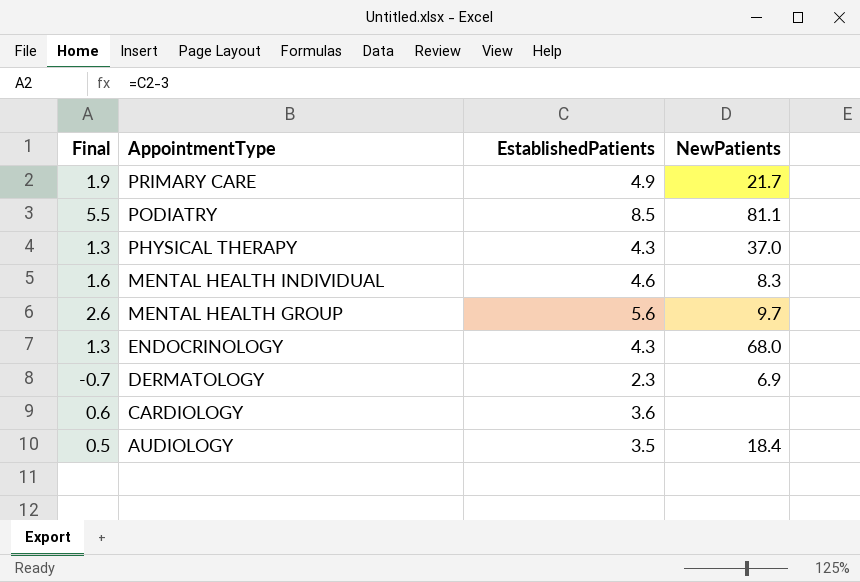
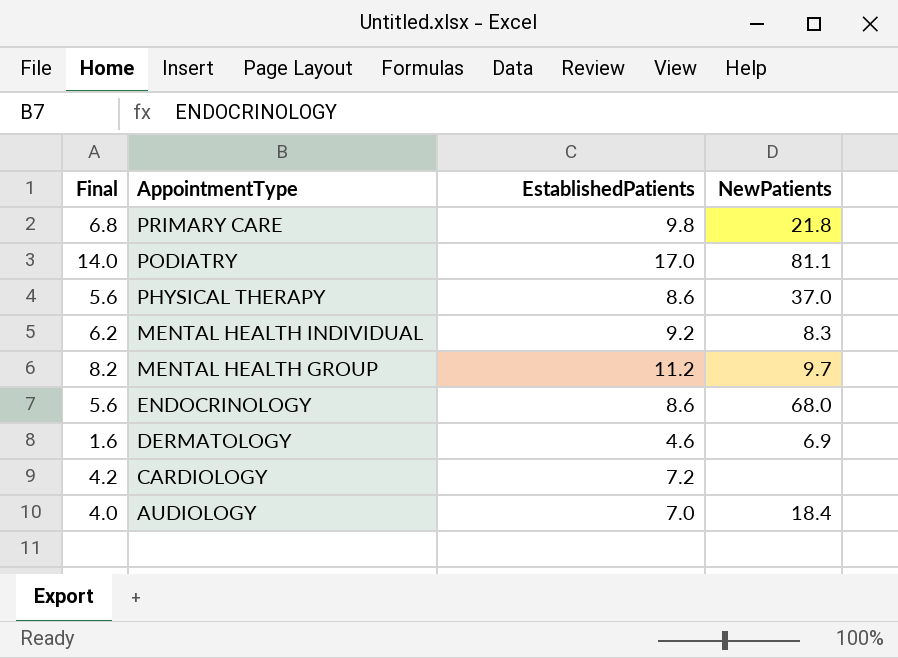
PRIMARY CARE | Final: 1.9 -> 6.8
PRIMARY CARE | EstablishedPatients: 4.9 -> 9.8
PRIMARY CARE | NewPatients: 21.7 -> 21.8
PODIATRY | Final: 5.5 -> 14.0
PODIATRY | EstablishedPatients: 8.5 -> 17.0
PHYSICAL THERAPY | Final: 1.3 -> 5.6
PHYSICAL THERAPY | EstablishedPatients: 4.3 -> 8.6
MENTAL HEALTH INDIVIDUAL | Final: 1.6 -> 6.2
MENTAL HEALTH INDIVIDUAL | EstablishedPatients: 4.6 -> 9.2
MENTAL HEALTH GROUP | Final: 2.6 -> 8.2
MENTAL HEALTH GROUP | EstablishedPatients: 5.6 -> 11.2
ENDOCRINOLOGY | Final: 1.3 -> 5.6
ENDOCRINOLOGY | EstablishedPatients: 4.3 -> 8.6
DERMATOLOGY | Final: -0.7 -> 1.6
DERMATOLOGY | EstablishedPatients: 2.3 -> 4.6
CARDIOLOGY | Final: 0.6 -> 4.2
CARDIOLOGY | EstablishedPatients: 3.6 -> 7.2
AUDIOLOGY | Final: 0.5 -> 4.0
AUDIOLOGY | EstablishedPatients: 3.5 -> 7.0

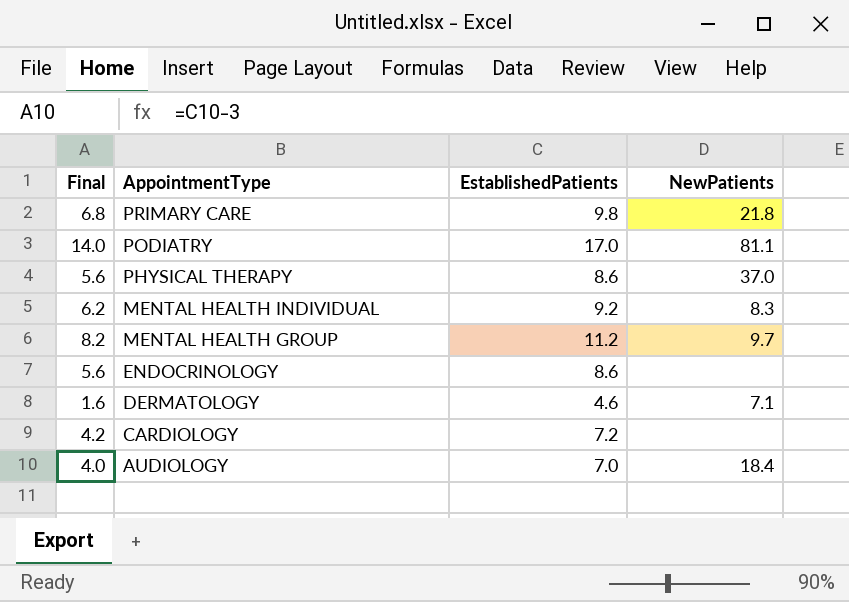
ENDOCRINOLOGY | NewPatients: 68.0 -> none
DERMATOLOGY | NewPatients: 6.9 -> 7.1

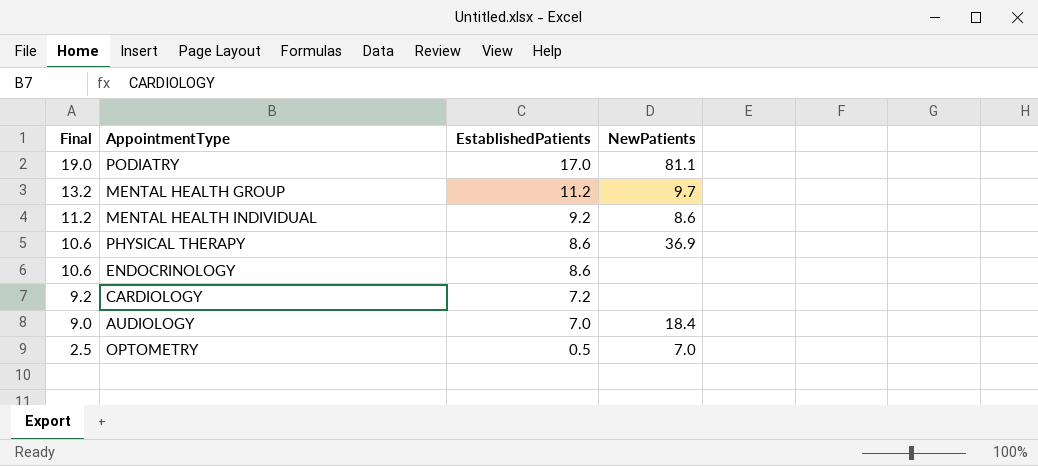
row order: AppointmentType descending -> Final descending
column Final | formula: [EstablishedPatients] - 3 -> [EstablishedPatients] + 2
row PRIMARY CARE: 6.8 | 9.8 | 21.8 -> none
row DERMATOLOGY: 1.6 | 4.6 | 7.1 -> none
MENTAL HEALTH INDIVIDUAL | NewPatients: 8.3 -> 8.6
PHYSICAL THERAPY | NewPatients: 37.0 -> 36.9
row OPTOMETRY: none -> 2.5 | 0.5 | 7.0

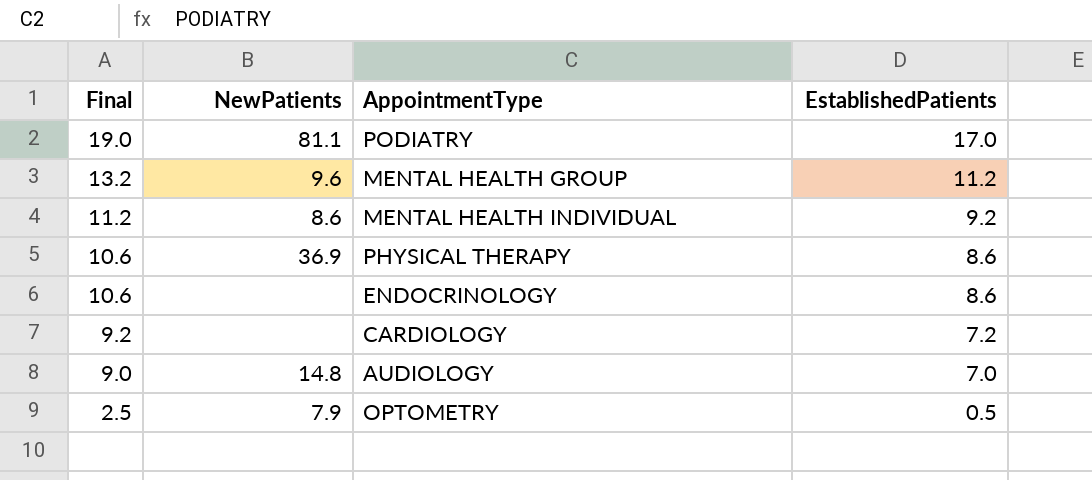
column NewPatients | position: 4 -> 2
MENTAL HEALTH GROUP | NewPatients: 9.7 -> 9.6
AUDIOLOGY | NewPatients: 18.4 -> 14.8
OPTOMETRY | NewPatients: 7.0 -> 7.9

